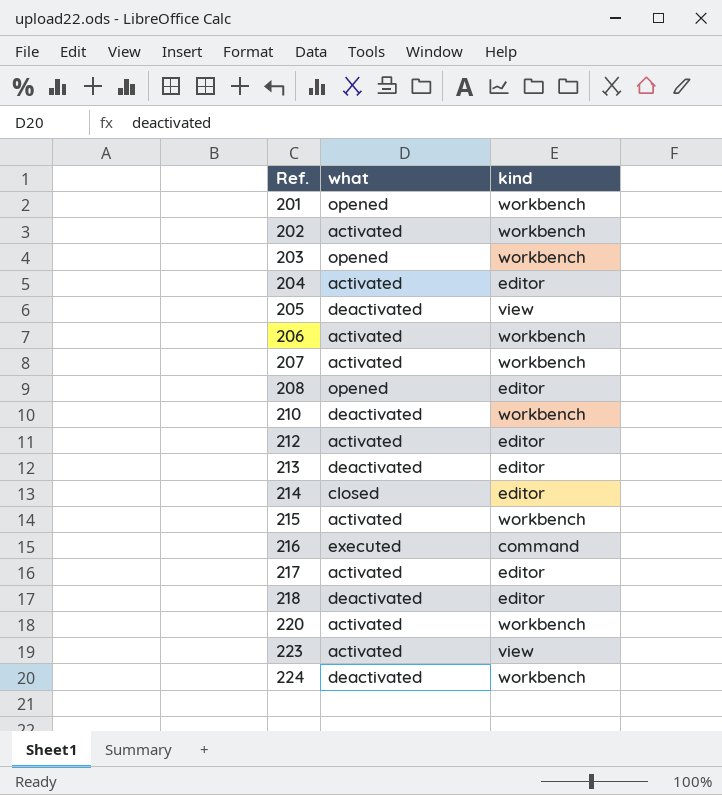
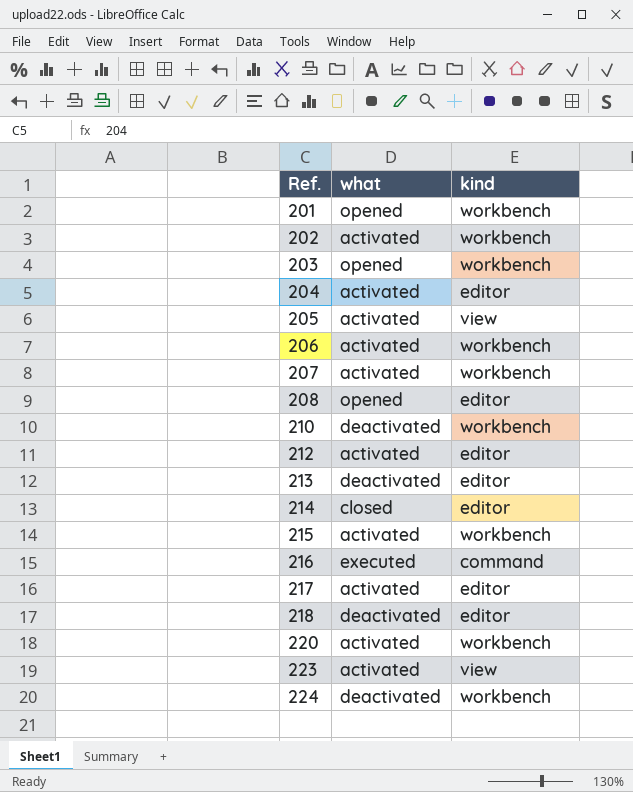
205 | what: deactivated -> activated

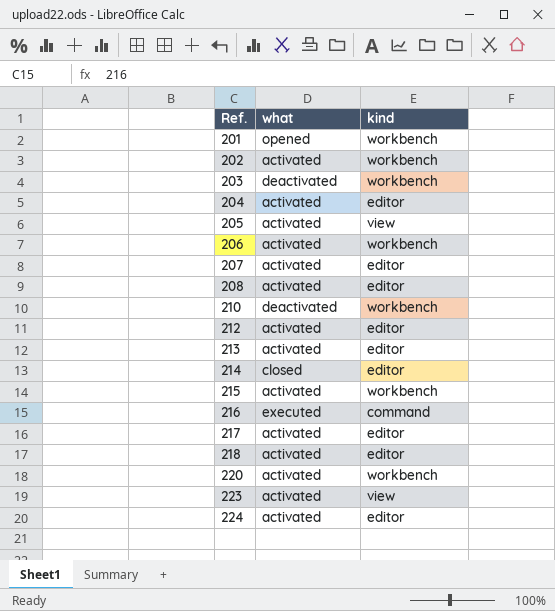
203 | what: opened -> deactivated
207 | kind: workbench -> editor
208 | what: opened -> activated
213 | what: deactivated -> activated
218 | what: deactivated -> activated
224 | what: deactivated -> activated
224 | kind: workbench -> editor

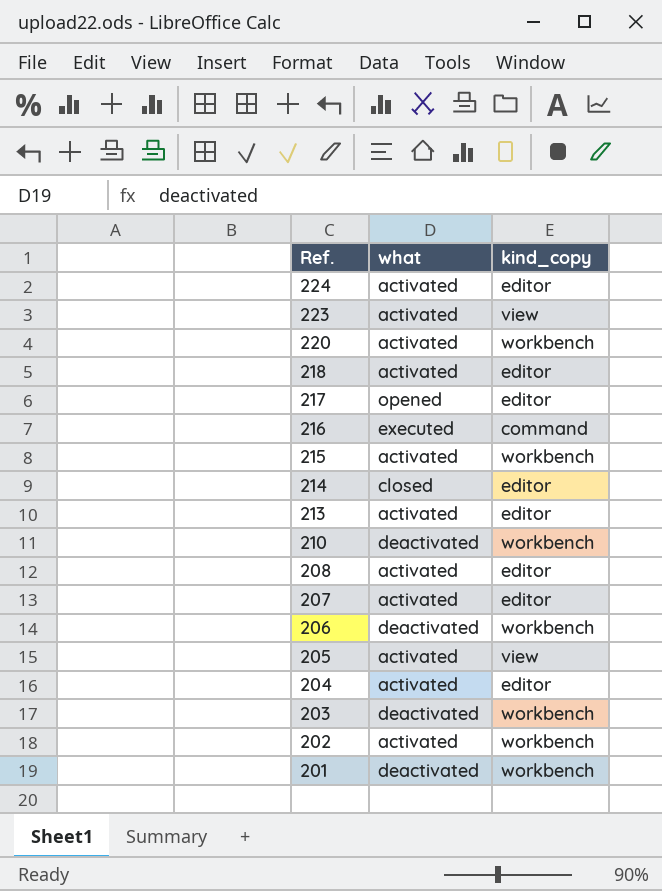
row order: Ref. ascending -> Ref. descending
column name: kind -> kind_copy
row 212: activated | editor -> none
217 | what: activated -> opened
206 | what: activated -> deactivated
201 | what: opened -> deactivated

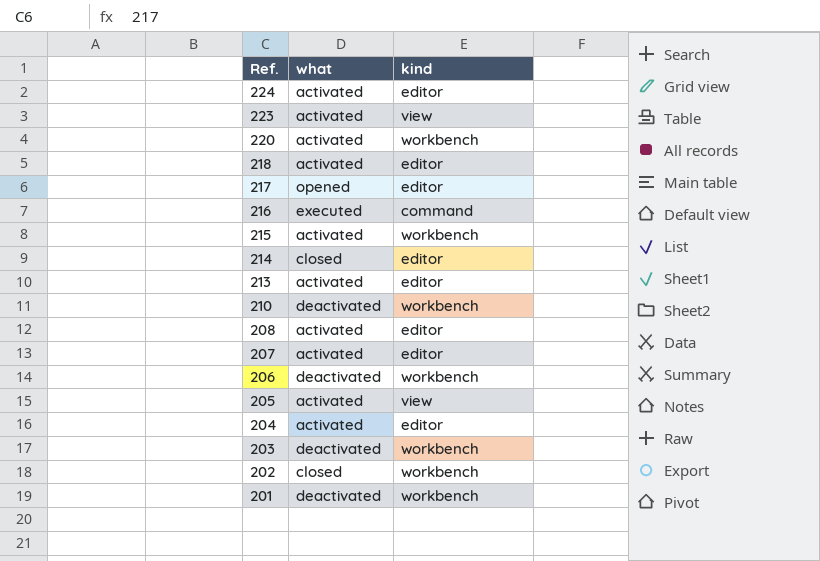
column name: kind_copy -> kind
202 | what: activated -> closed

